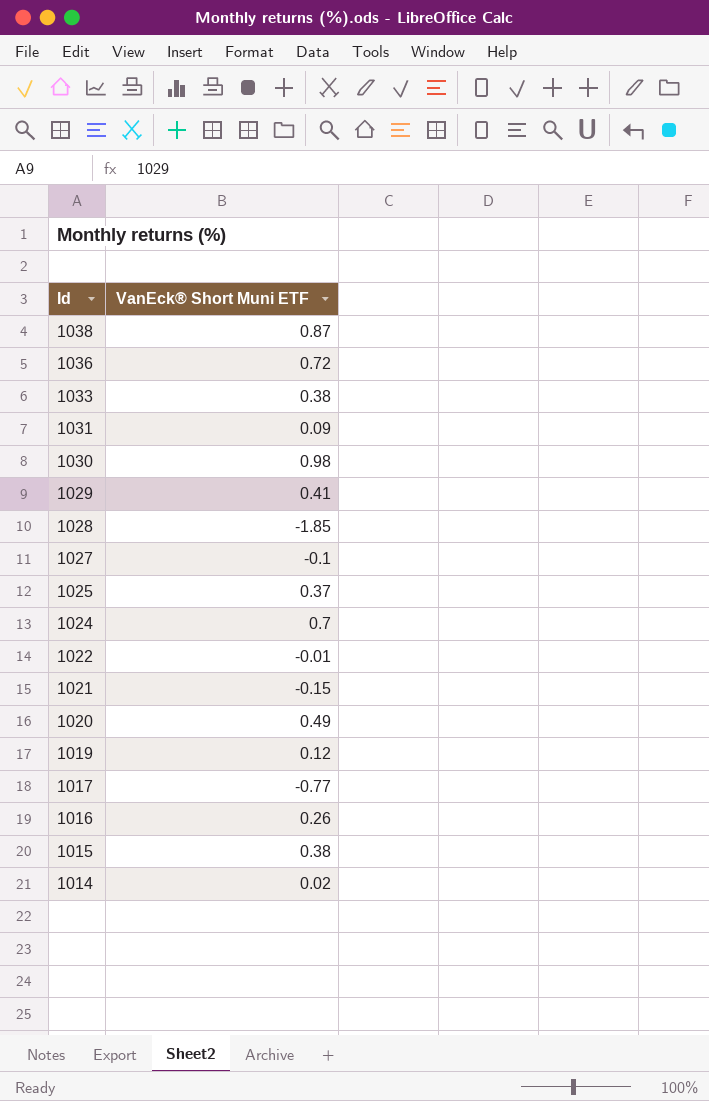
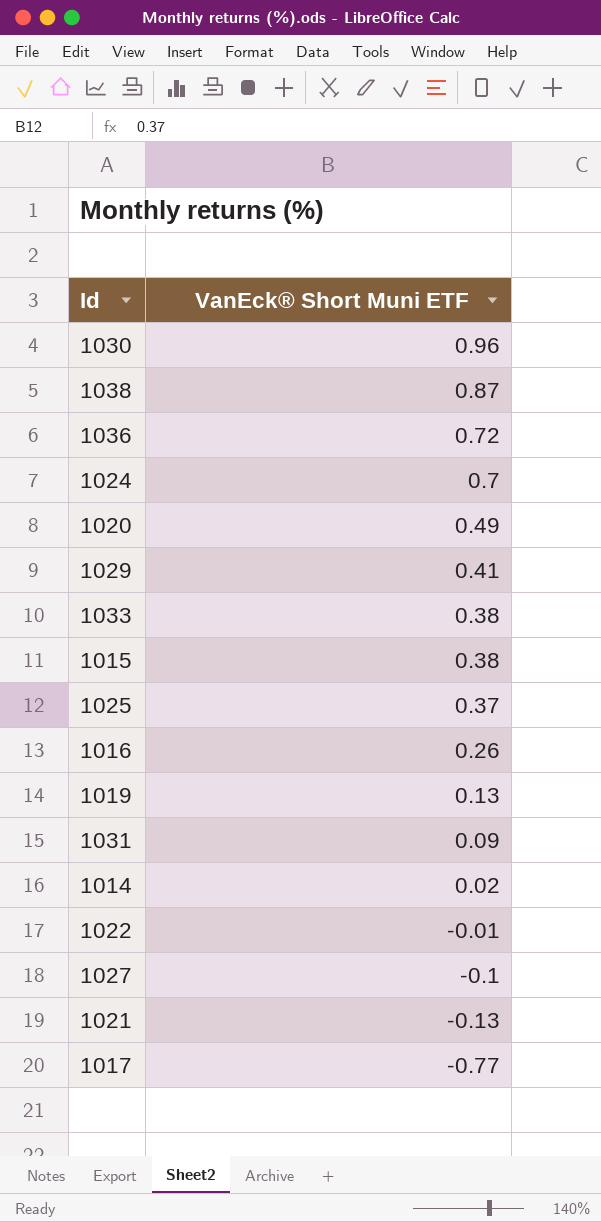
row order: Id descending -> VanEck® Short Muni ETF descending
row 1028: -1.85 -> none
1030 | VanEck® Short Muni ETF: 0.98 -> 0.96
1019 | VanEck® Short Muni ETF: 0.12 -> 0.13
1021 | VanEck® Short Muni ETF: -0.15 -> -0.13

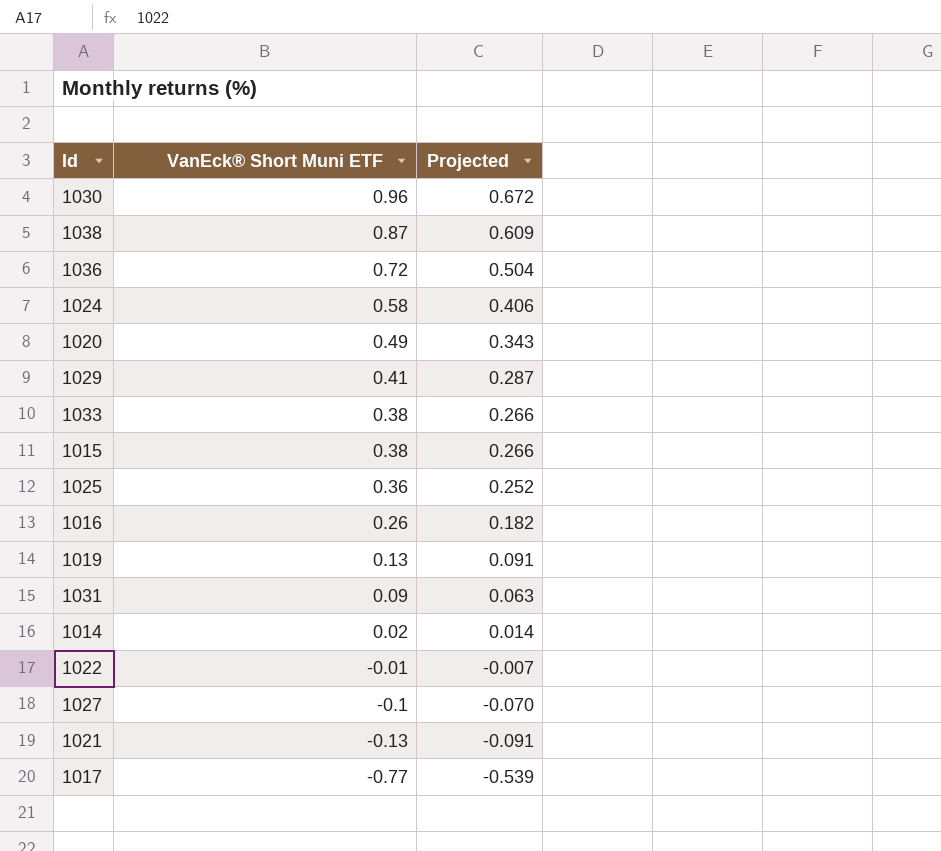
column Projected | formula: none -> [VanEck® Short Muni ETF] * 0.7
1024 | VanEck® Short Muni ETF: 0.7 -> 0.58
1025 | VanEck® Short Muni ETF: 0.37 -> 0.36

